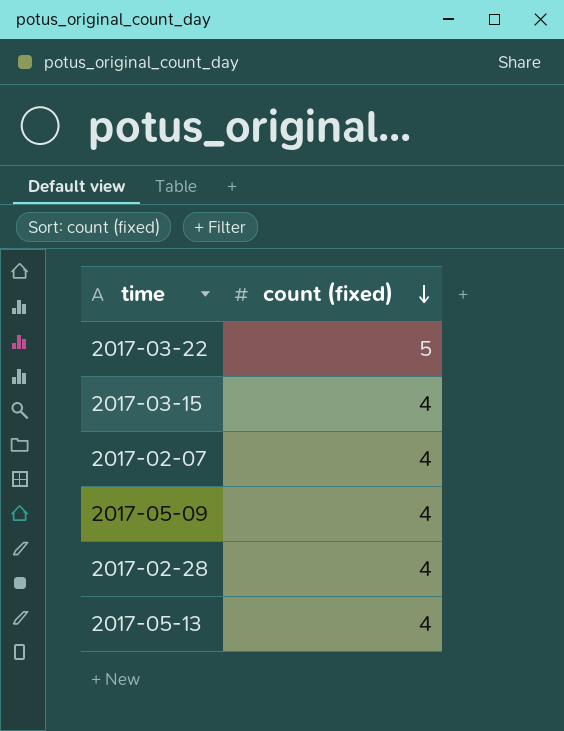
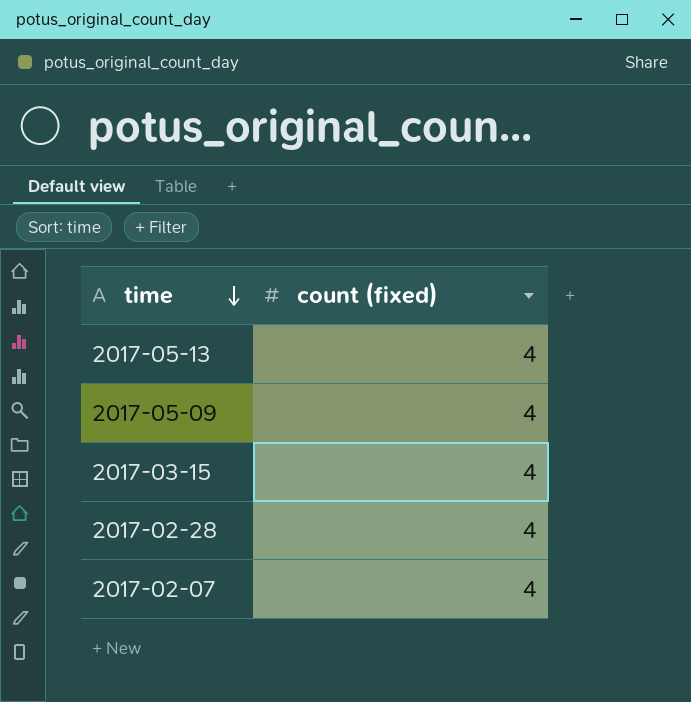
row order: count (fixed) descending -> time descending
row 2017-03-22: 5 -> none

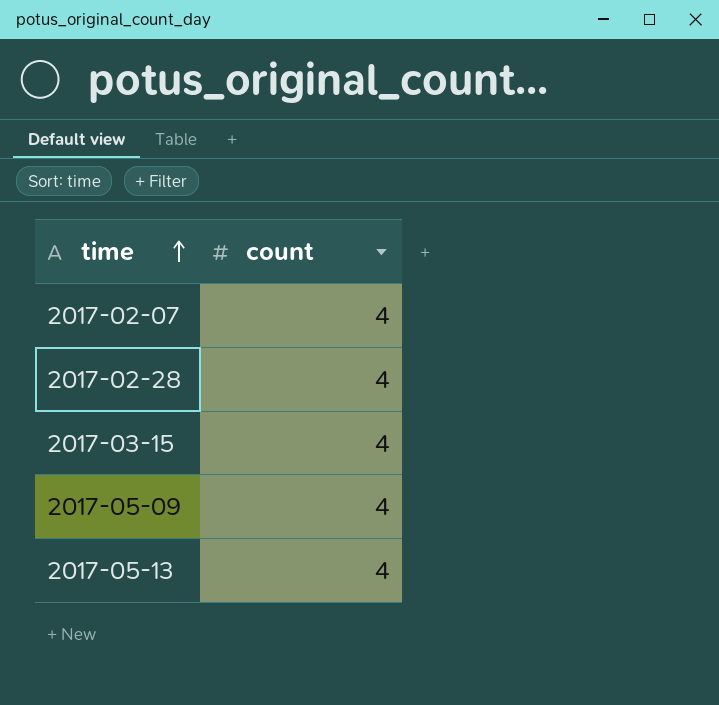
row order: time descending -> time ascending
column name: count (fixed) -> count

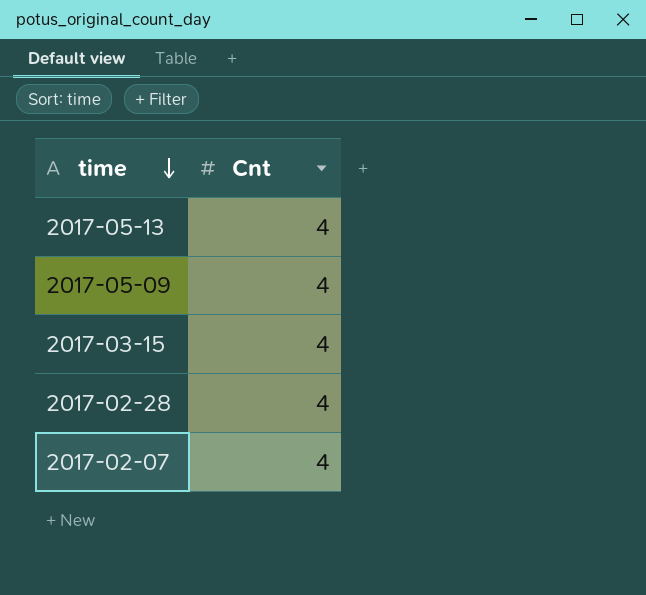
row order: time ascending -> time descending
column name: count -> Cnt

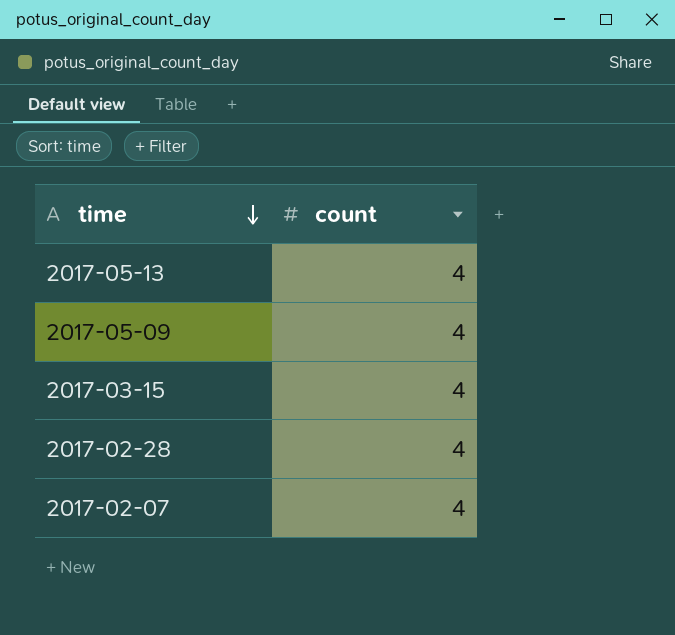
column name: Cnt -> count

